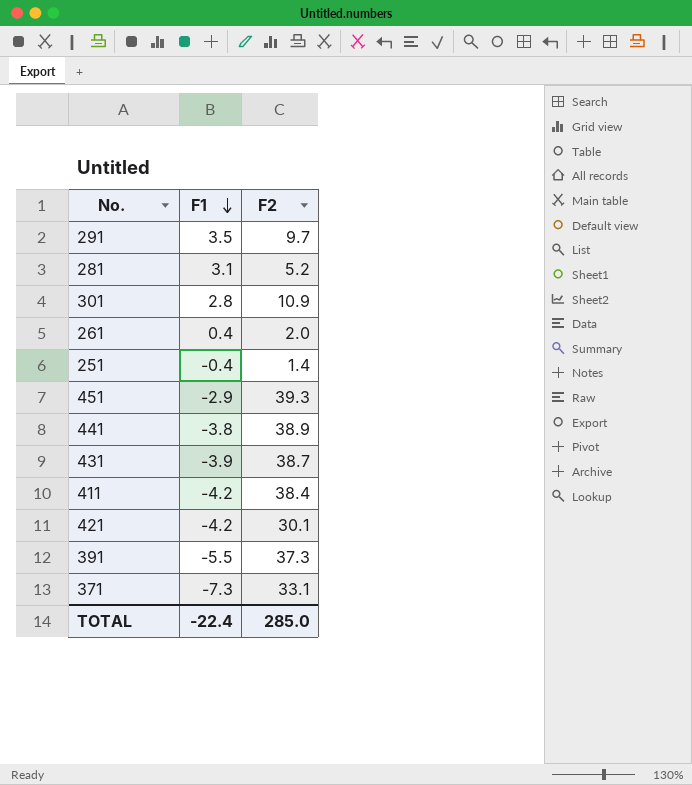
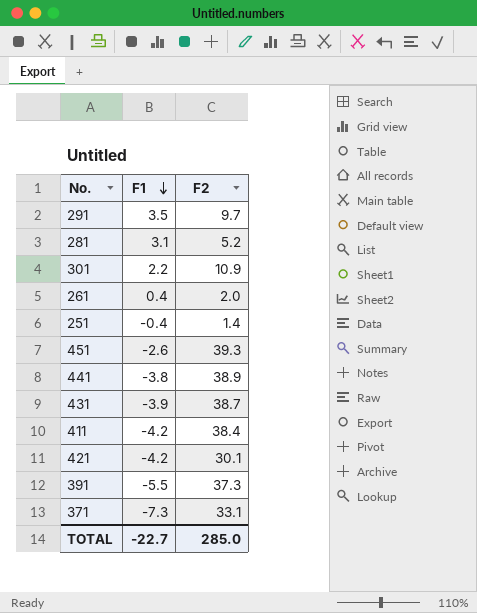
301 | F1: 2.8 -> 2.2
451 | F1: -2.9 -> -2.6
TOTAL | F1: -22.4 -> -22.7

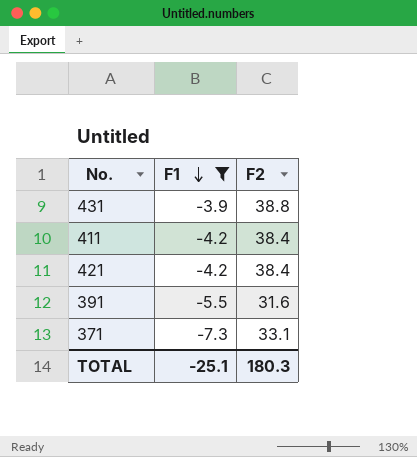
filter: none -> F1 <= -3.9
431 | F2: 38.7 -> 38.8
421 | F2: 30.1 -> 38.4
391 | F2: 37.3 -> 31.6
TOTAL | F1: -22.7 -> -25.1
TOTAL | F2: 285.0 -> 180.3

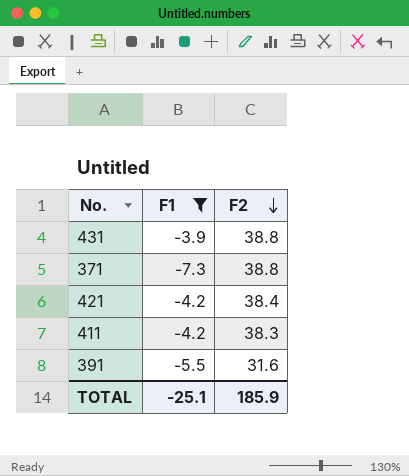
row order: F1 descending -> F2 descending
371 | F2: 33.1 -> 38.8
411 | F2: 38.4 -> 38.3
TOTAL | F2: 180.3 -> 185.9

